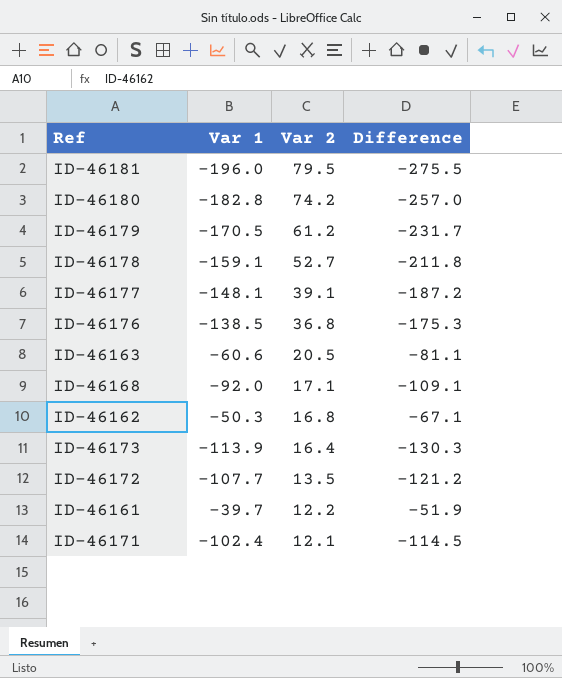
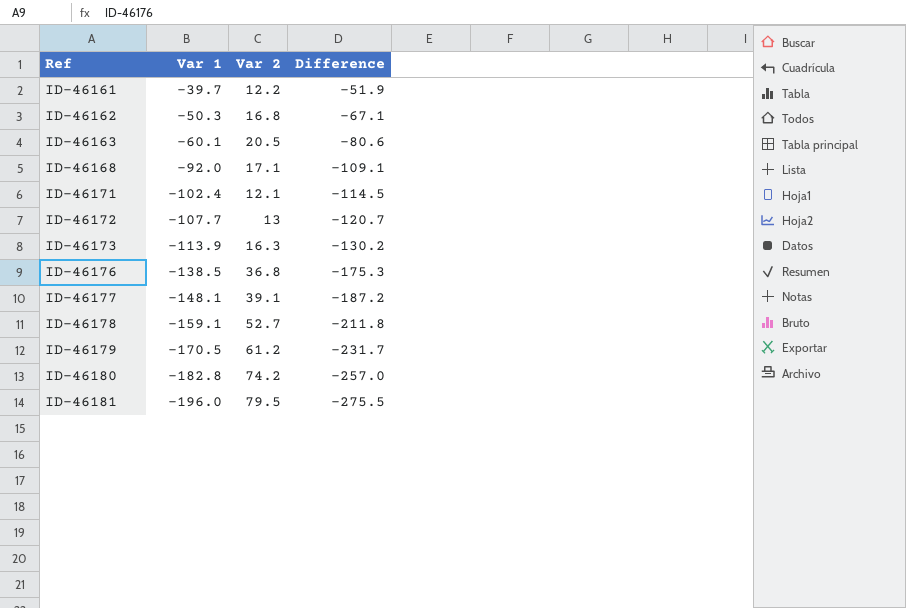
row order: Var 2 descending -> Ref ascending
ID-46163 | Var 1: -60.6 -> -60.1
ID-46163 | Difference: -81.1 -> -80.6
ID-46172 | Var 2: 13.5 -> 13
ID-46172 | Difference: -121.2 -> -120.7
ID-46173 | Var 2: 16.4 -> 16.3
ID-46173 | Difference: -130.3 -> -130.2

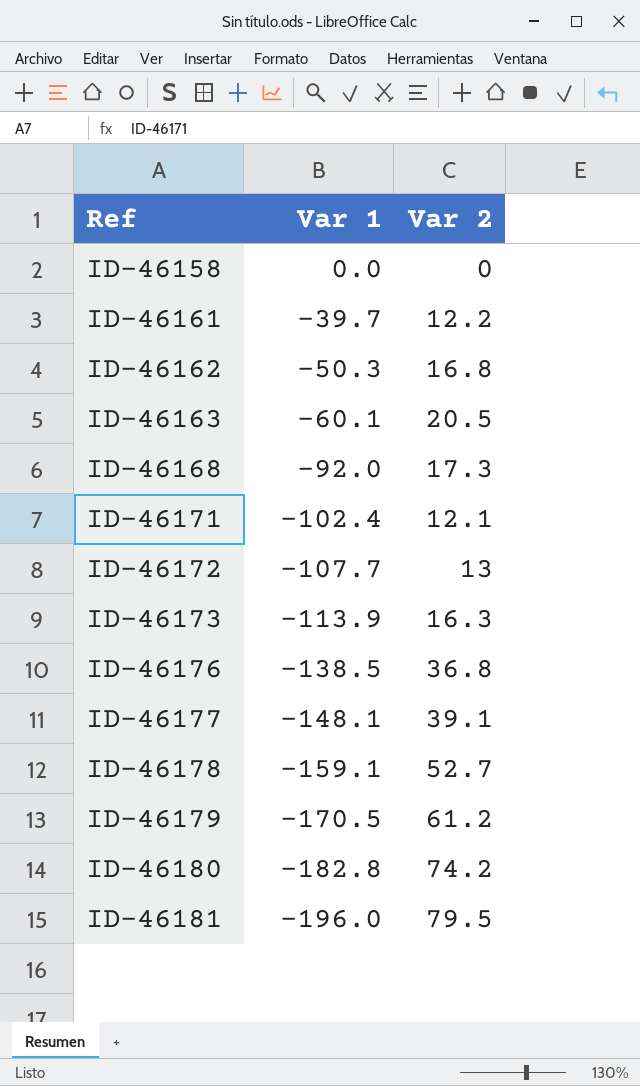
column Difference | formula: [Var 1] - [Var 2] -> none
row ID-46158: none -> 0.0 | 0
ID-46168 | Var 2: 17.1 -> 17.3

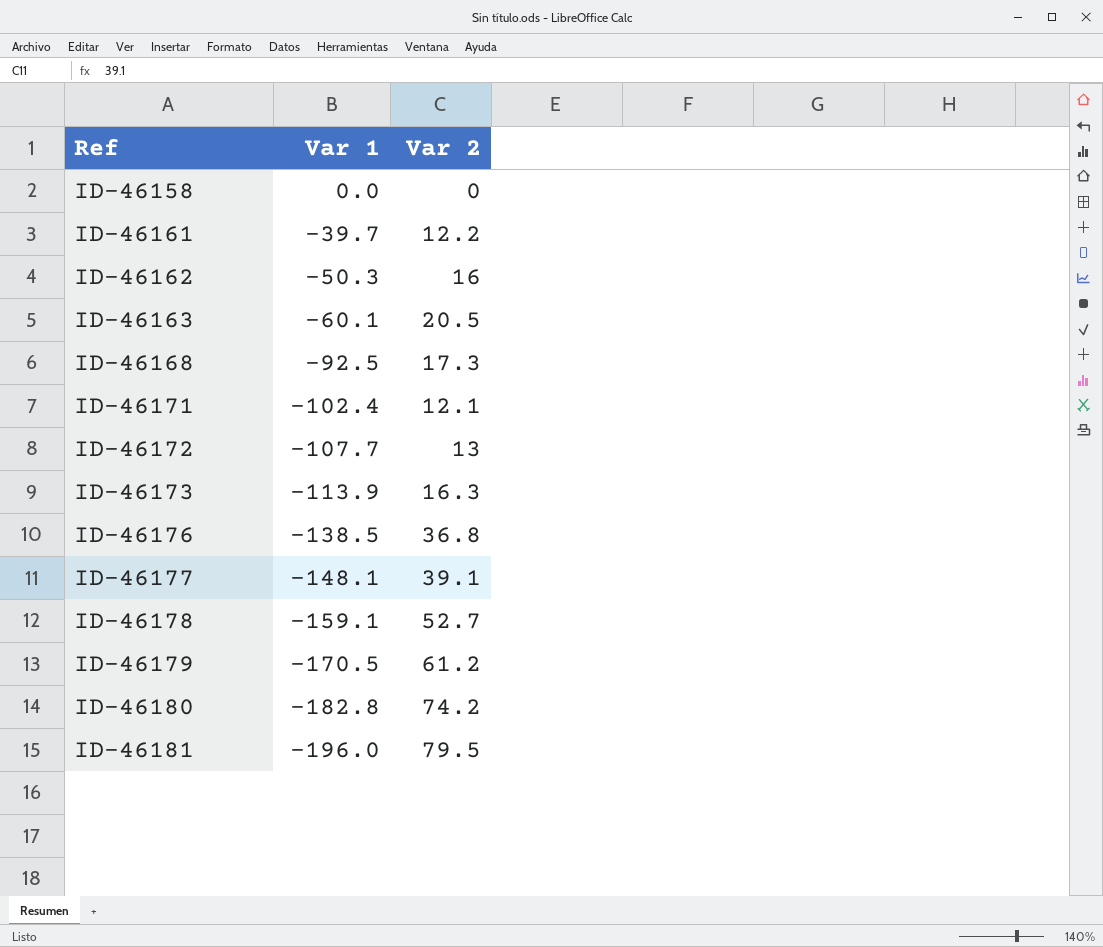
ID-46162 | Var 2: 16.8 -> 16
ID-46168 | Var 1: -92.0 -> -92.5

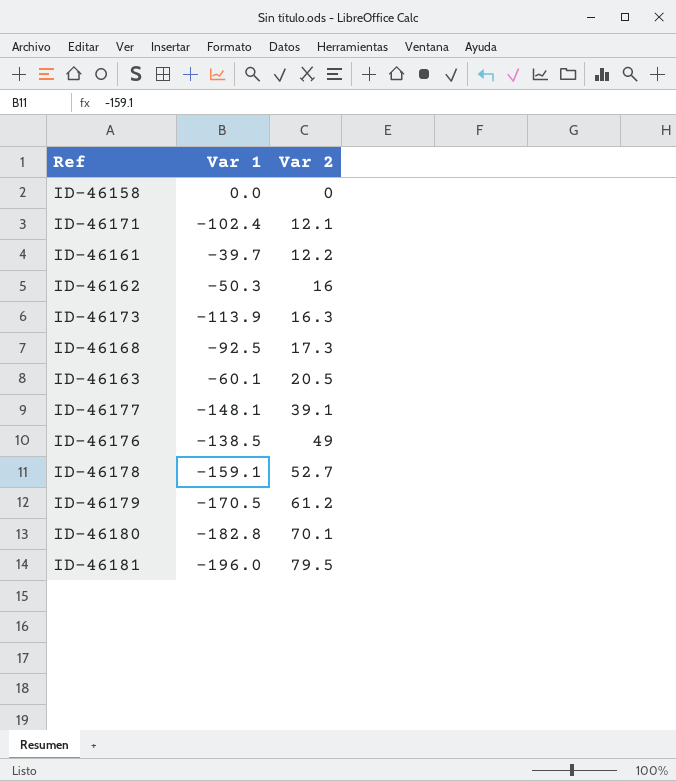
row order: Ref ascending -> Var 2 ascending
row ID-46172: -107.7 | 13 -> none
ID-46176 | Var 2: 36.8 -> 49
ID-46180 | Var 2: 74.2 -> 70.1

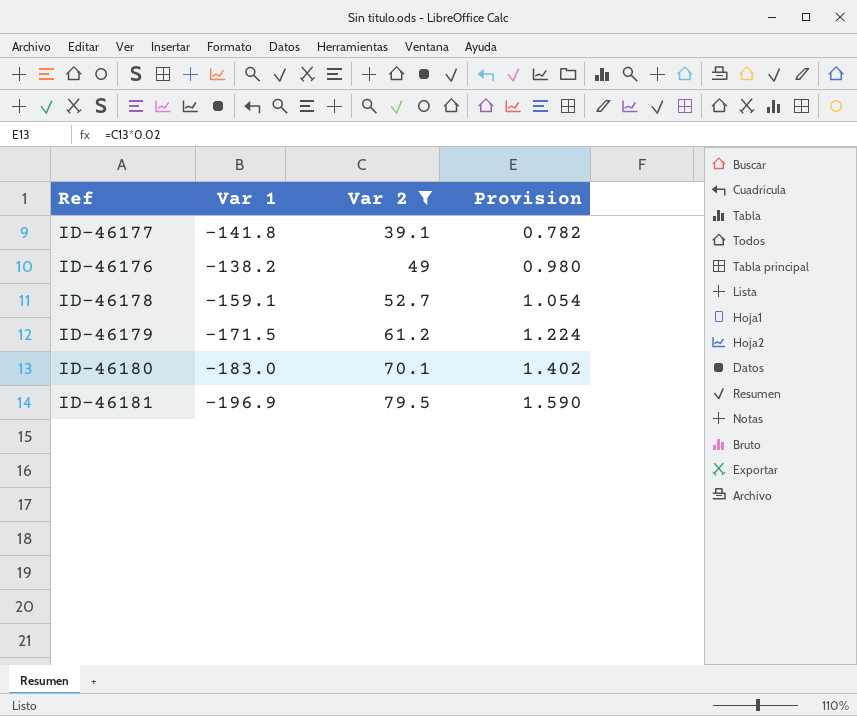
filter: none -> Var 2 >= 39.1
column Provision | formula: none -> [Var 2] * 0.02
ID-46177 | Var 1: -148.1 -> -141.8
ID-46176 | Var 1: -138.5 -> -138.2
ID-46179 | Var 1: -170.5 -> -171.5
ID-46180 | Var 1: -182.8 -> -183.0
ID-46181 | Var 1: -196.0 -> -196.9

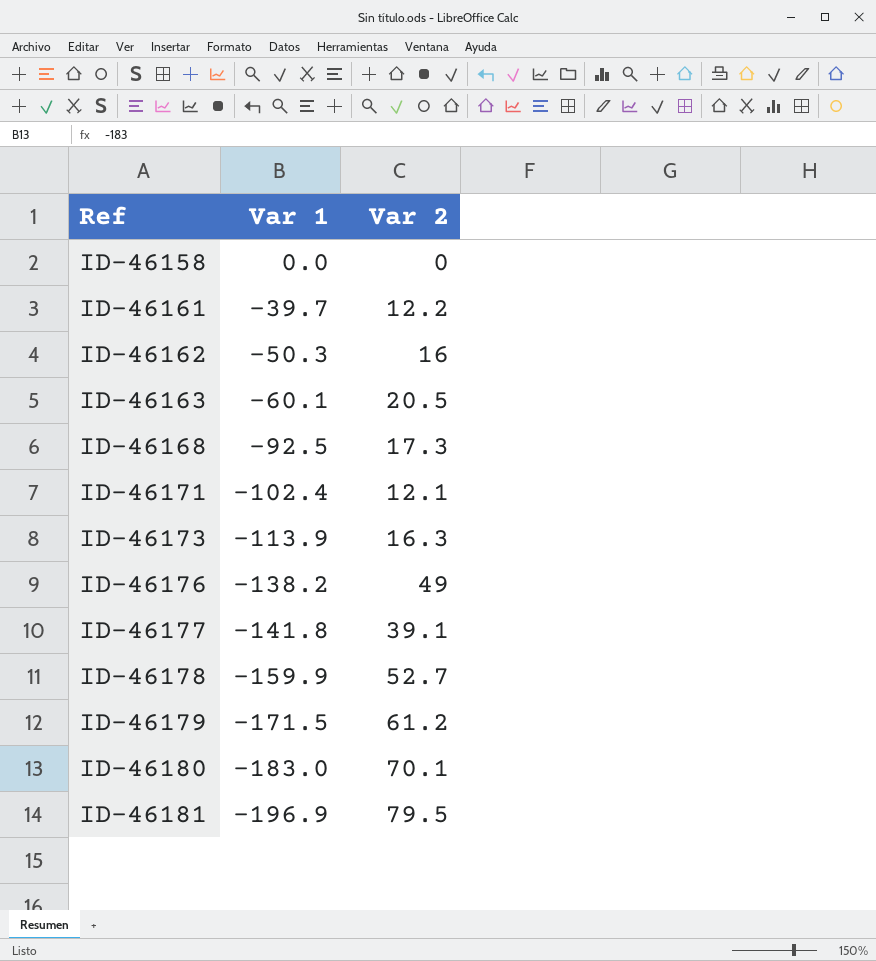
filter: Var 2 >= 39.1 -> none
row order: Var 2 ascending -> Ref ascending
column Provision | formula: [Var 2] * 0.02 -> none
ID-46178 | Var 1: -159.1 -> -159.9

